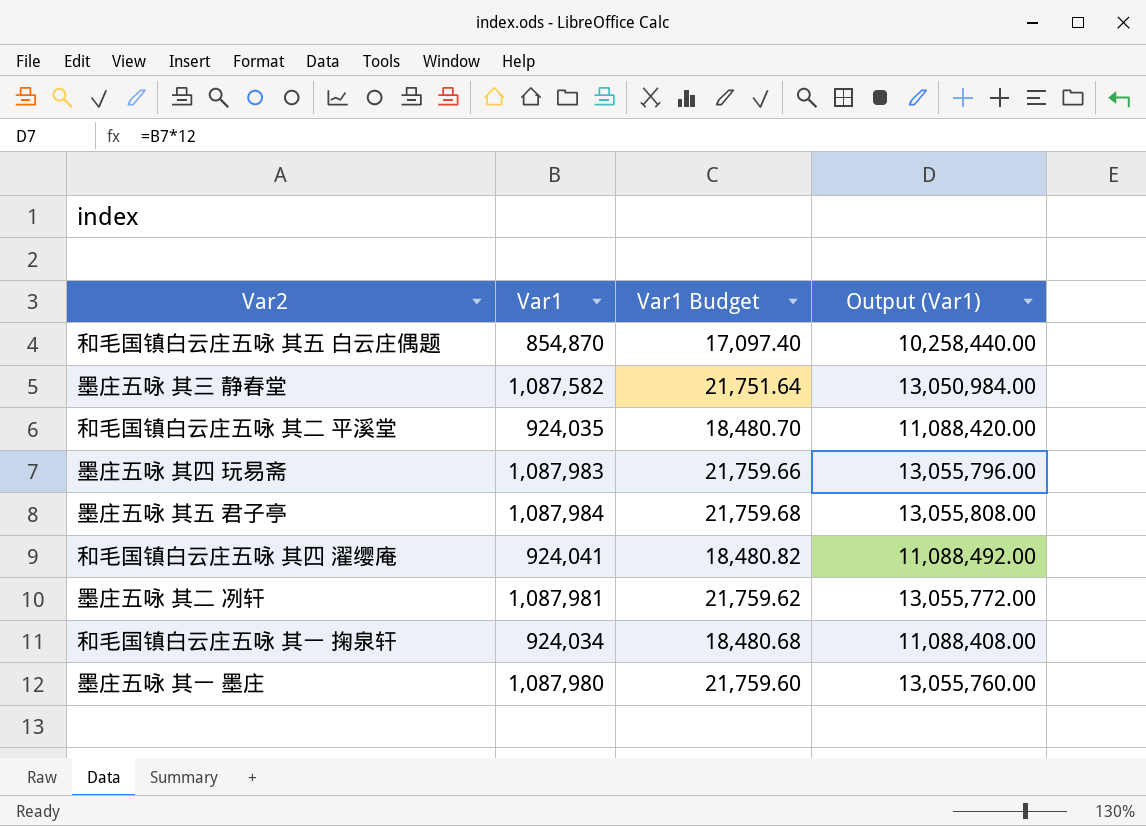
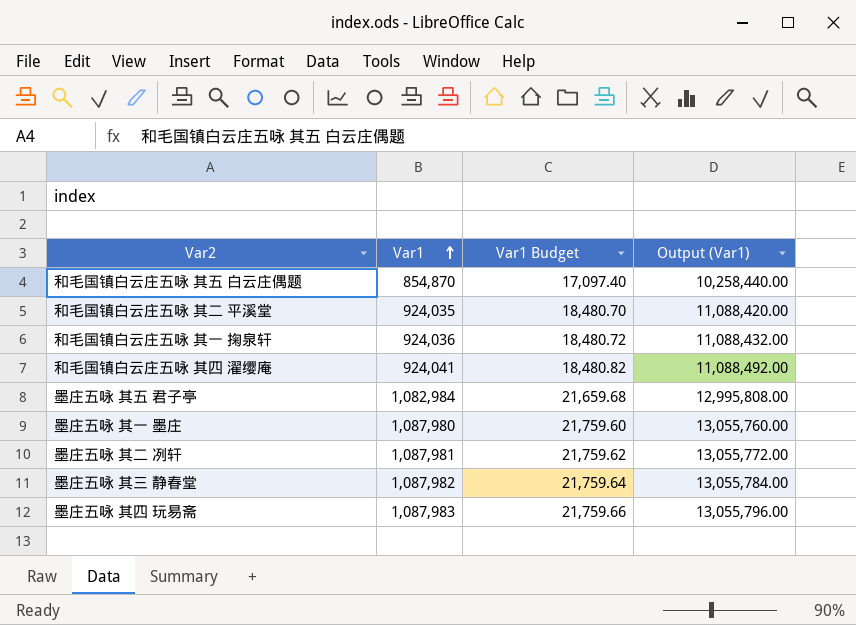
row order: none -> Var1 ascending
和毛国镇白云庄五咏 其一 掬泉轩 | Var1: 924,034 -> 924,036
和毛国镇白云庄五咏 其一 掬泉轩 | Var1 Budget: 18,480.68 -> 18,480.72
和毛国镇白云庄五咏 其一 掬泉轩 | Output (Var1): 11,088,408.00 -> 11,088,432.00
墨庄五咏 其五 君子亭 | Var1: 1,087,984 -> 1,082,984
墨庄五咏 其五 君子亭 | Var1 Budget: 21,759.68 -> 21,659.68
墨庄五咏 其五 君子亭 | Output (Var1): 13,055,808.00 -> 12,995,808.00
墨庄五咏 其三 静春堂 | Var1: 1,087,582 -> 1,087,982
墨庄五咏 其三 静春堂 | Var1 Budget: 21,751.64 -> 21,759.64
墨庄五咏 其三 静春堂 | Output (Var1): 13,050,984.00 -> 13,055,784.00

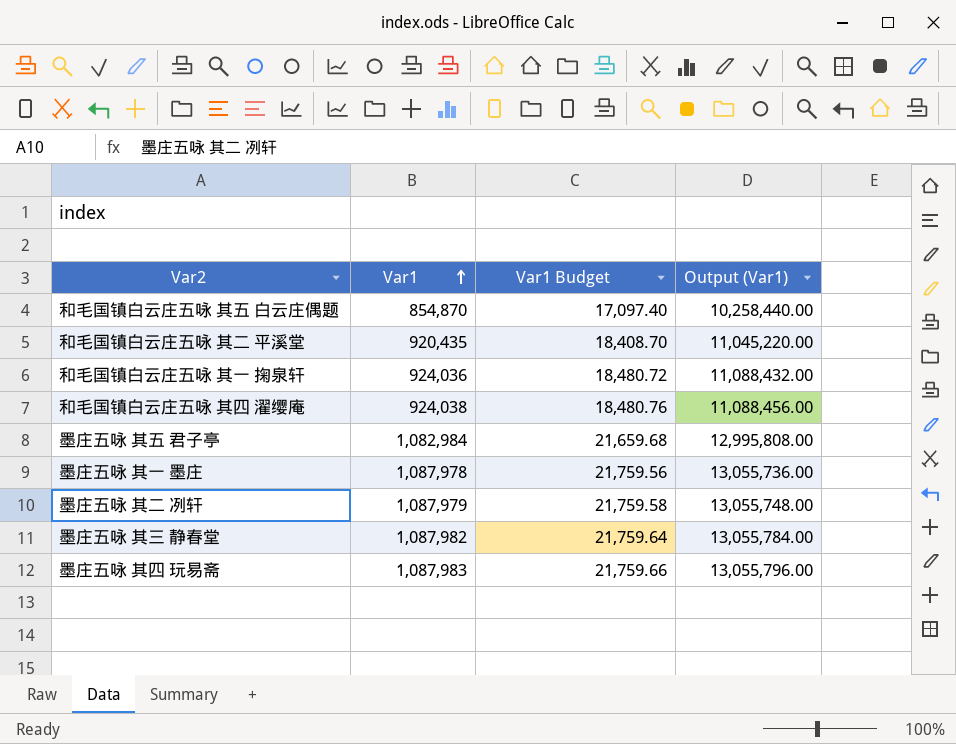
和毛国镇白云庄五咏 其二 平溪堂 | Var1: 924,035 -> 920,435
和毛国镇白云庄五咏 其二 平溪堂 | Var1 Budget: 18,480.70 -> 18,408.70
和毛国镇白云庄五咏 其二 平溪堂 | Output (Var1): 11,088,420.00 -> 11,045,220.00
和毛国镇白云庄五咏 其四 濯缨庵 | Var1: 924,041 -> 924,038
和毛国镇白云庄五咏 其四 濯缨庵 | Var1 Budget: 18,480.82 -> 18,480.76
和毛国镇白云庄五咏 其四 濯缨庵 | Output (Var1): 11,088,492.00 -> 11,088,456.00
墨庄五咏 其一 墨庄 | Var1: 1,087,980 -> 1,087,978
墨庄五咏 其一 墨庄 | Var1 Budget: 21,759.60 -> 21,759.56
墨庄五咏 其一 墨庄 | Output (Var1): 13,055,760.00 -> 13,055,736.00
墨庄五咏 其二 冽轩 | Var1: 1,087,981 -> 1,087,979
墨庄五咏 其二 冽轩 | Var1 Budget: 21,759.62 -> 21,759.58
墨庄五咏 其二 冽轩 | Output (Var1): 13,055,772.00 -> 13,055,748.00

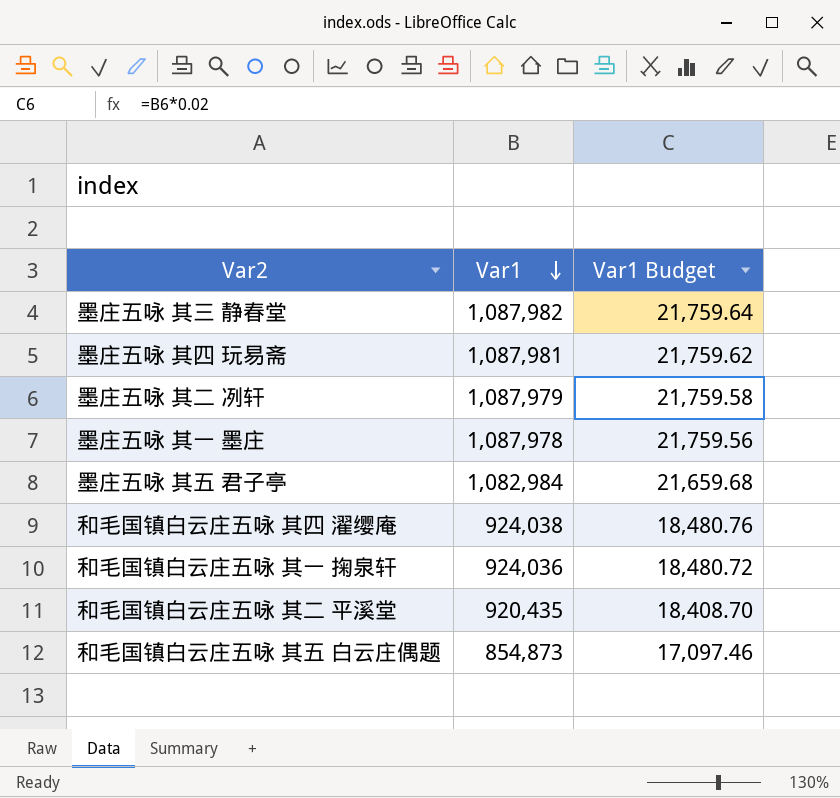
row order: Var1 ascending -> Var1 descending
column Output (Var1) | formula: [Var1] * 12 -> none
墨庄五咏 其四 玩易斋 | Var1: 1,087,983 -> 1,087,981
墨庄五咏 其四 玩易斋 | Var1 Budget: 21,759.66 -> 21,759.62
和毛国镇白云庄五咏 其五 白云庄偶题 | Var1: 854,870 -> 854,873
和毛国镇白云庄五咏 其五 白云庄偶题 | Var1 Budget: 17,097.40 -> 17,097.46

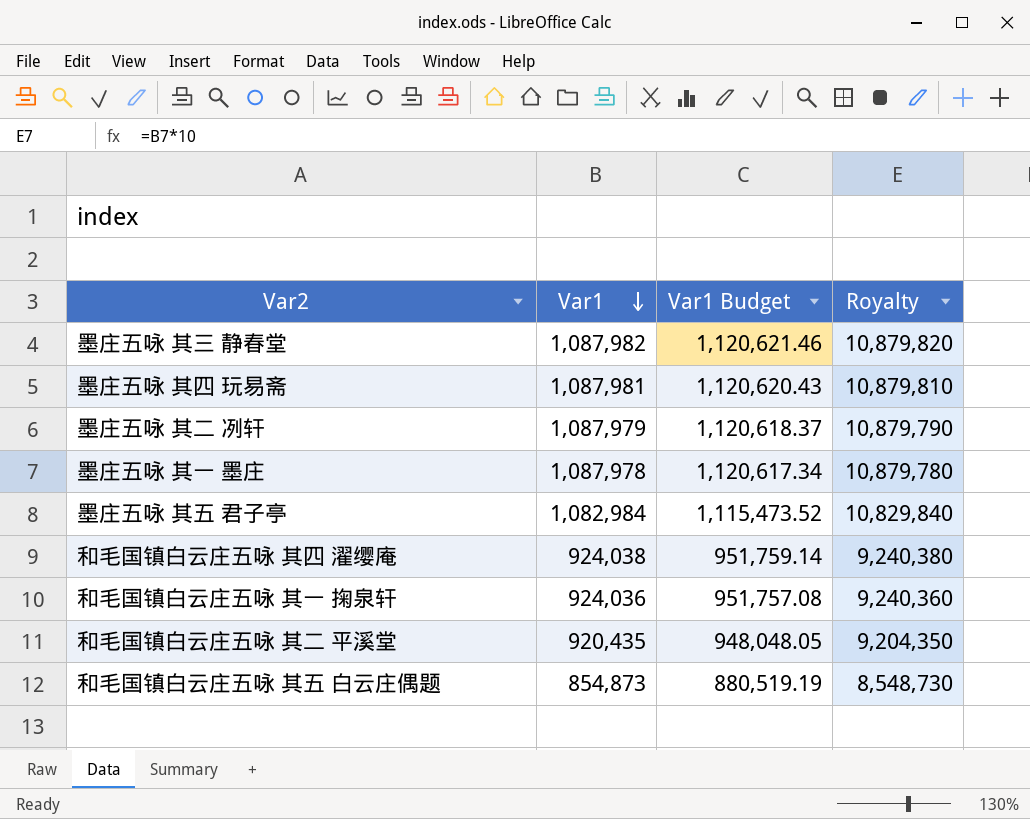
column Var1 Budget | formula: [Var1] * 0.02 -> [Var1] * 1.03
column Royalty | formula: none -> [Var1] * 10

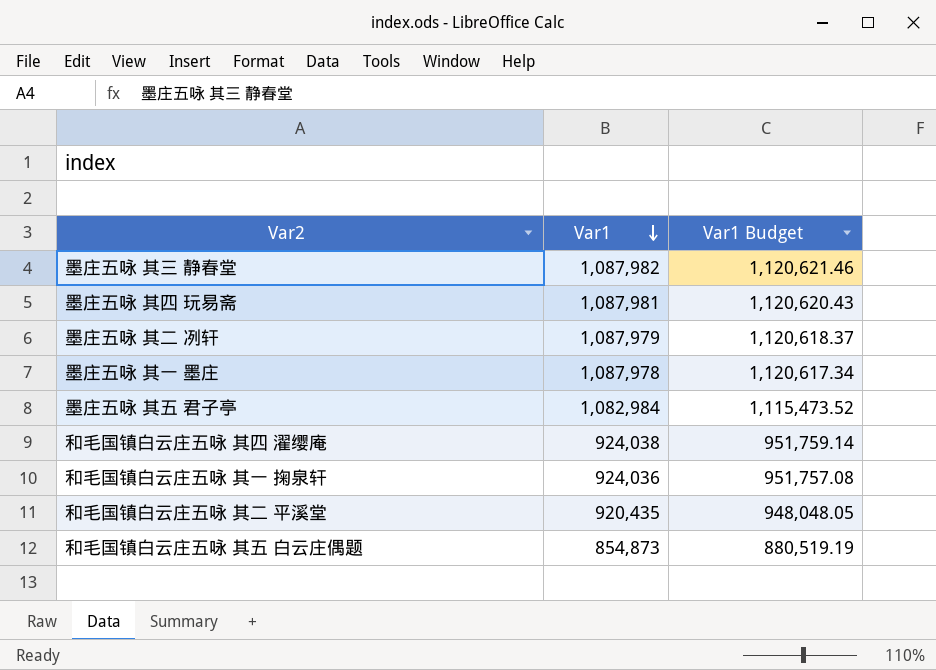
column Royalty | formula: [Var1] * 10 -> none

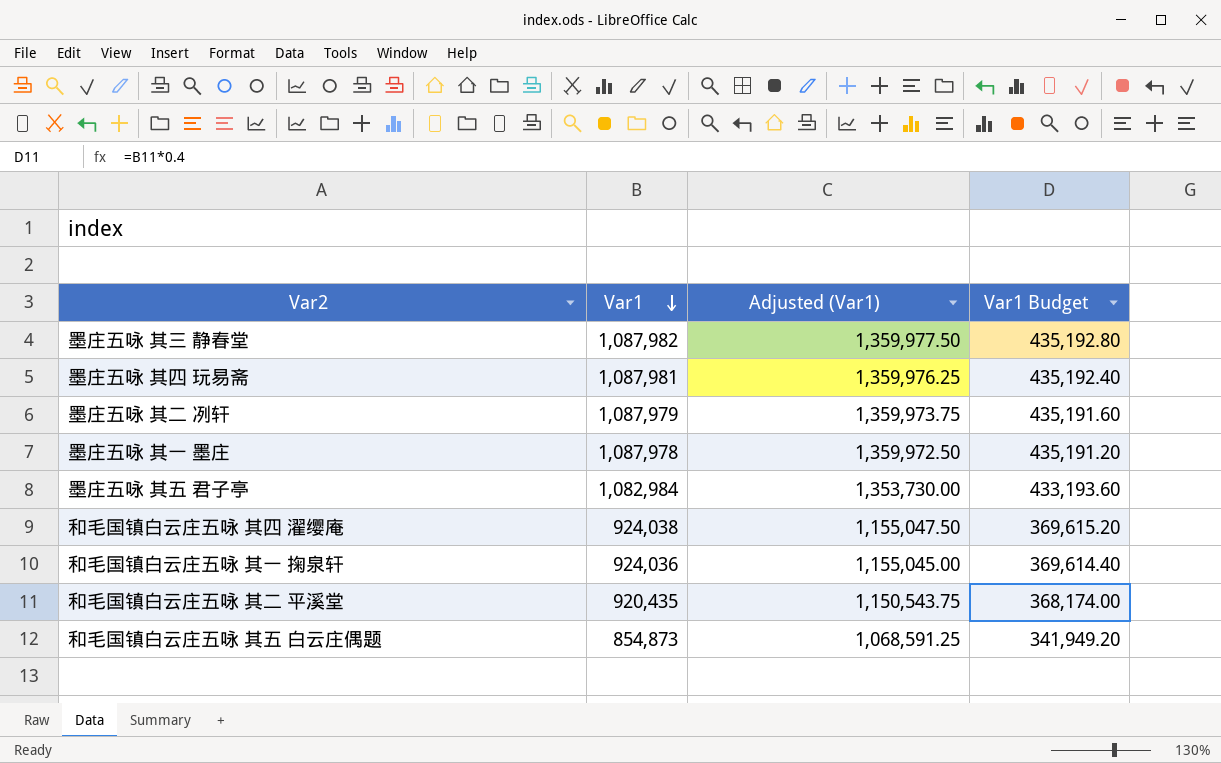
column Adjusted (Var1) | formula: none -> [Var1] * 1.25
column Var1 Budget | formula: [Var1] * 1.03 -> [Var1] * 0.4

